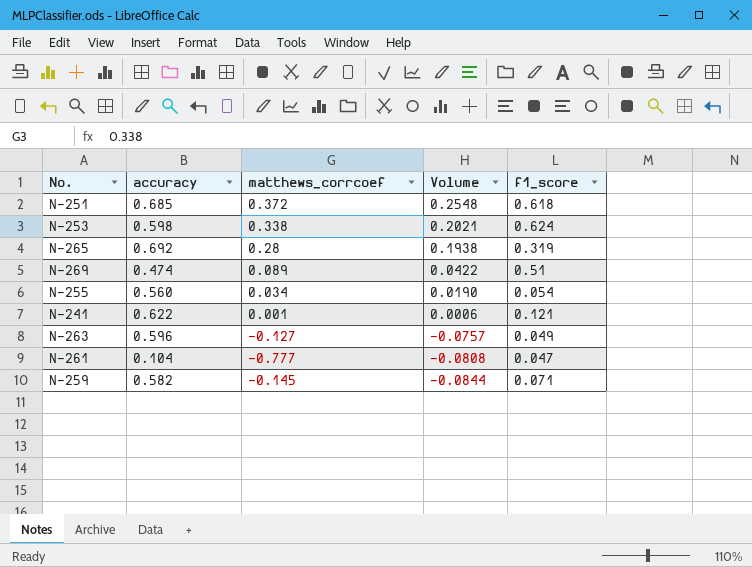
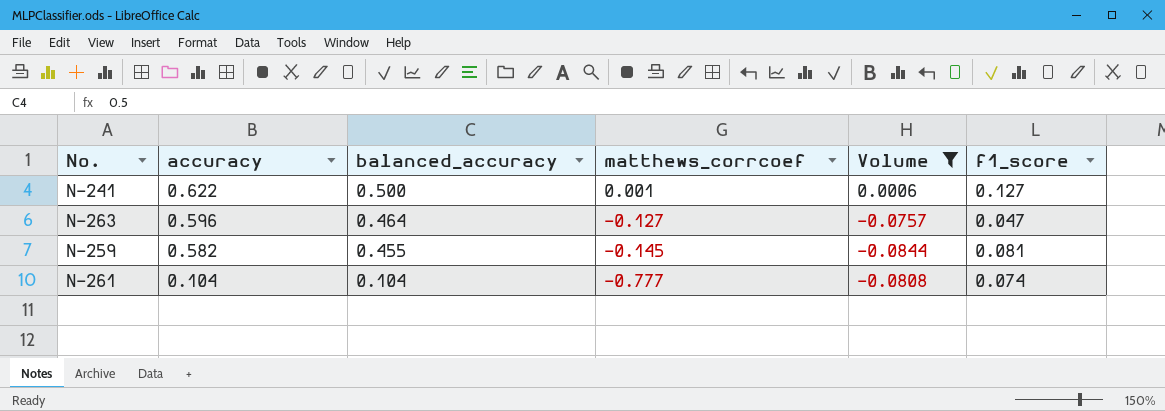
filter: none -> Volume <= 0.0006
row order: Volume descending -> accuracy descending
column balanced_accuracy | position: none -> 3
N-241 | f1_score: 0.121 -> 0.127
N-263 | f1_score: 0.049 -> 0.047
N-259 | f1_score: 0.071 -> 0.081
N-261 | f1_score: 0.047 -> 0.074

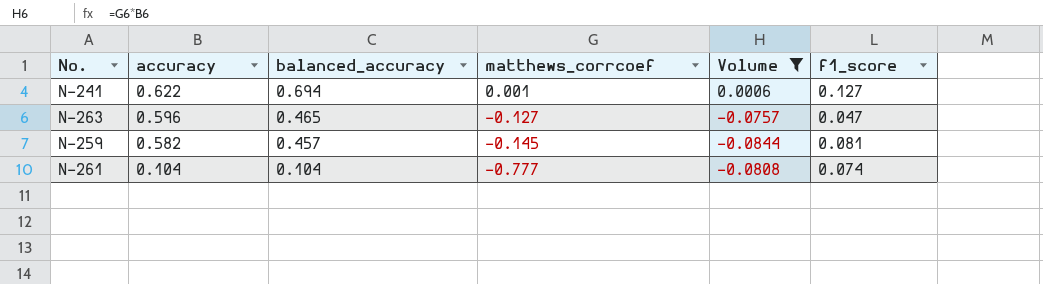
N-241 | balanced_accuracy: 0.500 -> 0.694
N-263 | balanced_accuracy: 0.464 -> 0.465
N-259 | balanced_accuracy: 0.455 -> 0.457

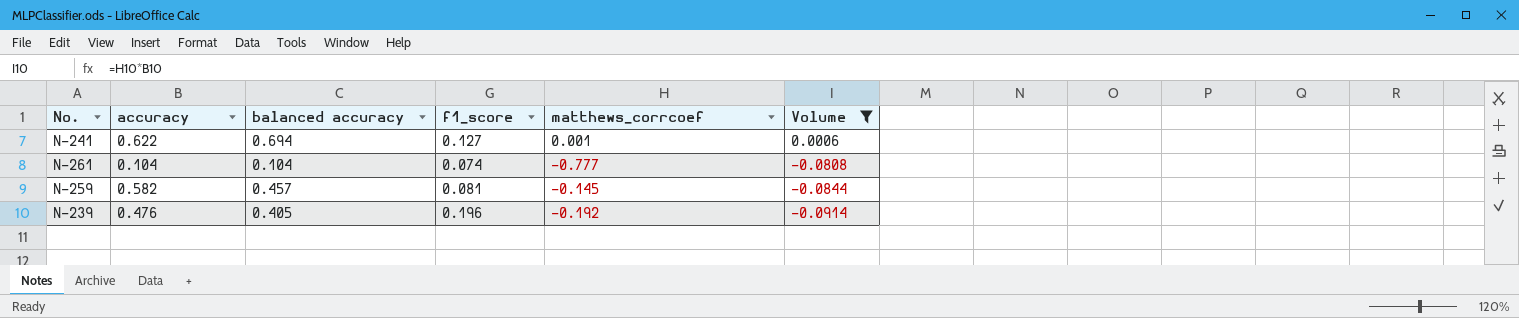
row order: accuracy descending -> Volume descending
column name: balanced_accuracy -> balanced accuracy
column f1_score | position: 6 -> 4
row N-263: 0.596 | 0.465 | -0.127 | -0.0757 | 0.047 -> none
row N-239: none -> 0.476 | 0.405 | 0.196 | -0.192 | -0.0914

